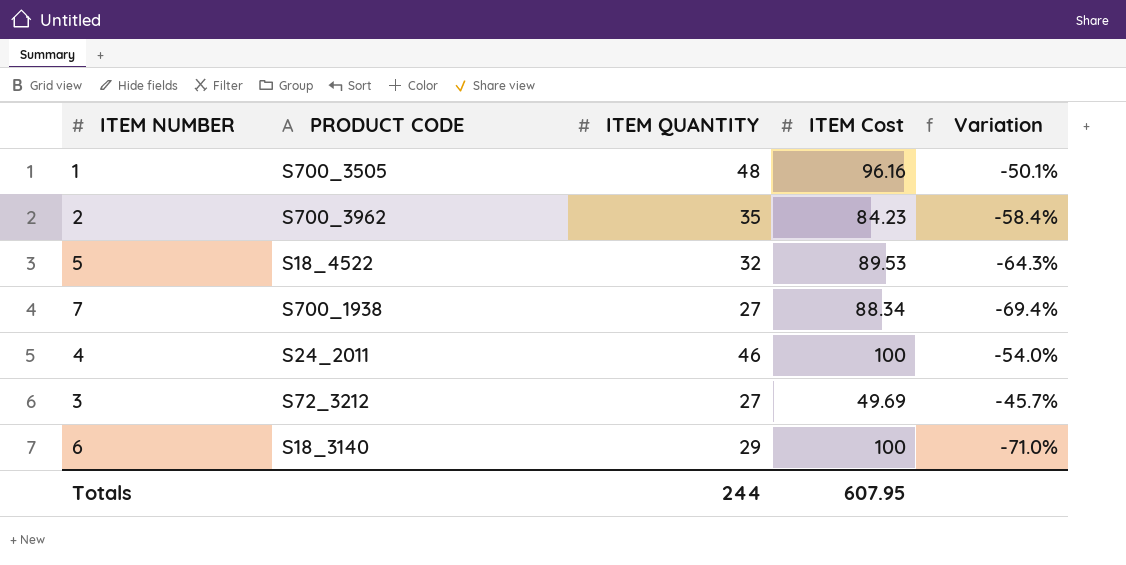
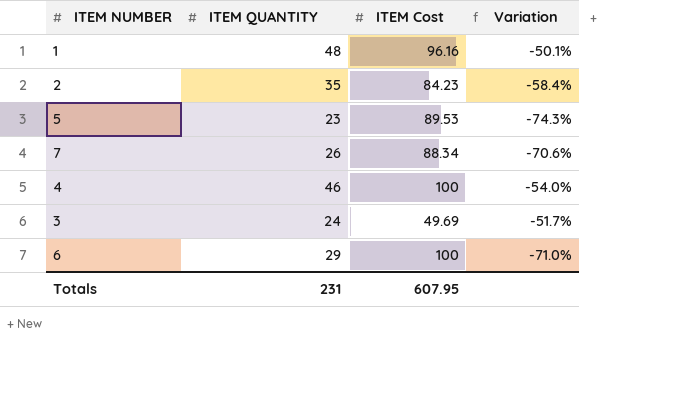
column PRODUCT CODE | position: 2 -> none
5 | ITEM QUANTITY: 32 -> 23
5 | Variation: -64.3% -> -74.3%
7 | ITEM QUANTITY: 27 -> 26
7 | Variation: -69.4% -> -70.6%
3 | ITEM QUANTITY: 27 -> 24
3 | Variation: -45.7% -> -51.7%
Totals | ITEM QUANTITY: 244 -> 231

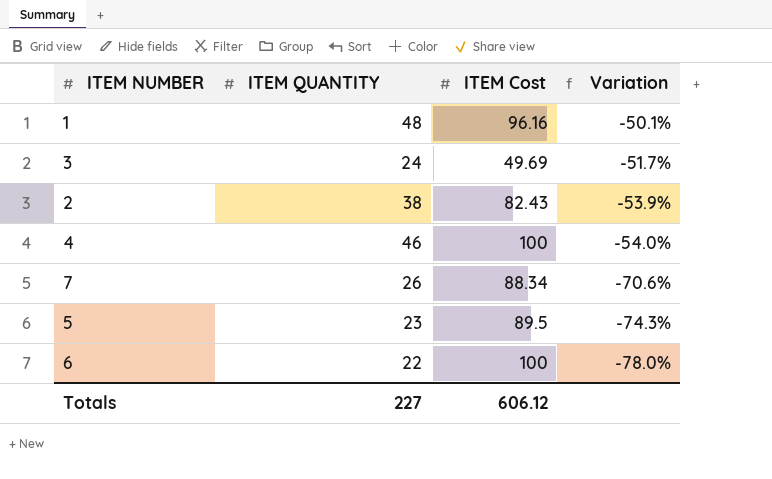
row order: none -> Variation descending
2 | ITEM QUANTITY: 35 -> 38
2 | ITEM Cost: 84.23 -> 82.43
2 | Variation: -58.4% -> -53.9%
5 | ITEM Cost: 89.53 -> 89.5
6 | ITEM QUANTITY: 29 -> 22
6 | Variation: -71.0% -> -78.0%
Totals | ITEM QUANTITY: 231 -> 227
Totals | ITEM Cost: 607.95 -> 606.12

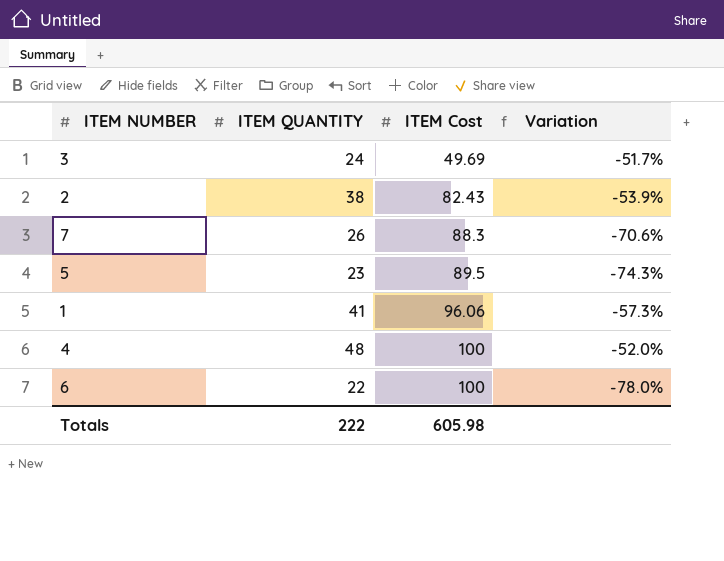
row order: Variation descending -> ITEM Cost ascending
7 | ITEM Cost: 88.34 -> 88.3
1 | ITEM QUANTITY: 48 -> 41
1 | ITEM Cost: 96.16 -> 96.06
1 | Variation: -50.1% -> -57.3%
4 | ITEM QUANTITY: 46 -> 48
4 | Variation: -54.0% -> -52.0%
Totals | ITEM QUANTITY: 227 -> 222
Totals | ITEM Cost: 606.12 -> 605.98

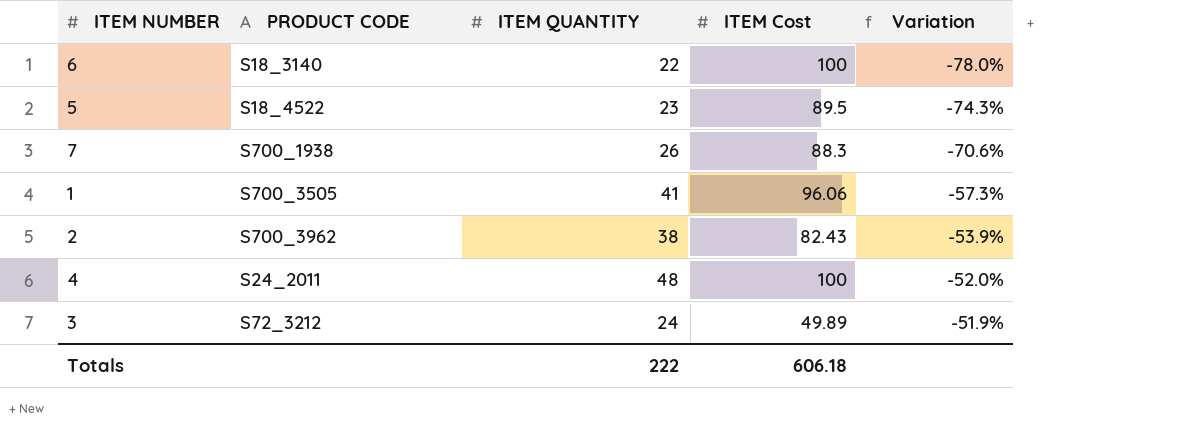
row order: ITEM Cost ascending -> Variation ascending
column PRODUCT CODE | position: none -> 2
3 | ITEM Cost: 49.69 -> 49.89
3 | Variation: -51.7% -> -51.9%
Totals | ITEM Cost: 605.98 -> 606.18

